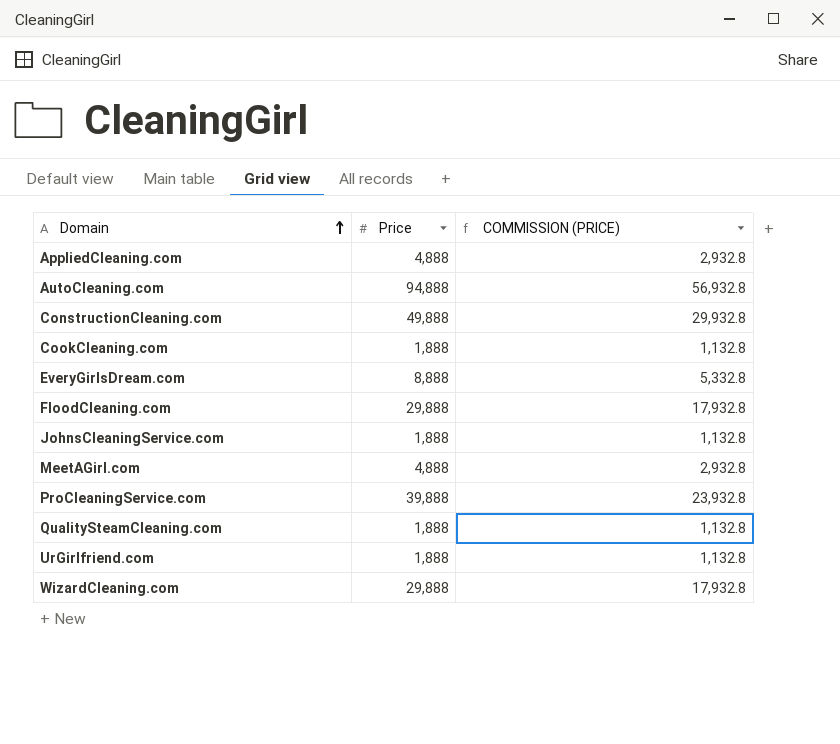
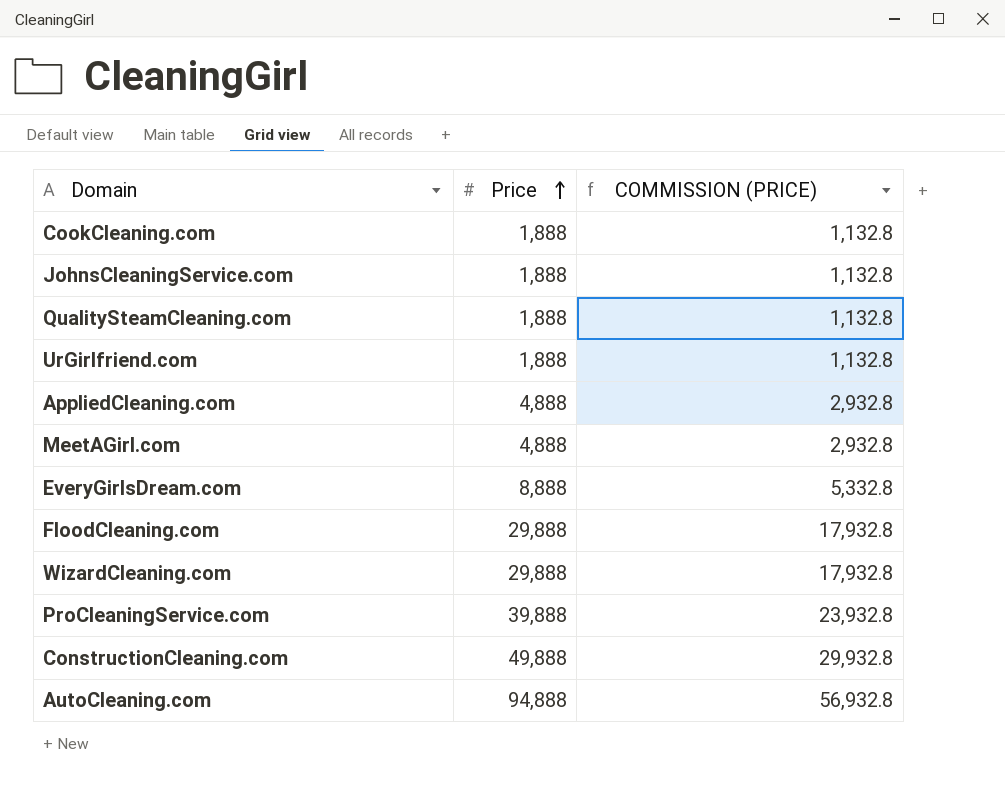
row order: Domain ascending -> Price ascending

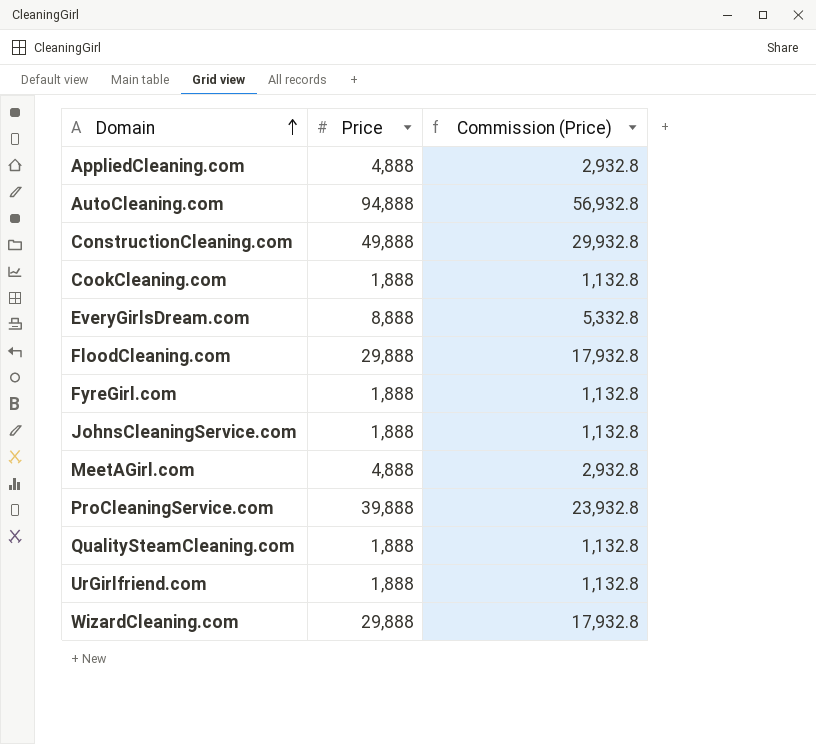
row order: Price ascending -> Domain ascending
column name: COMMISSION (PRICE) -> Commission (Price)
row FyreGirl.com: none -> 1,888 | 1,132.8

